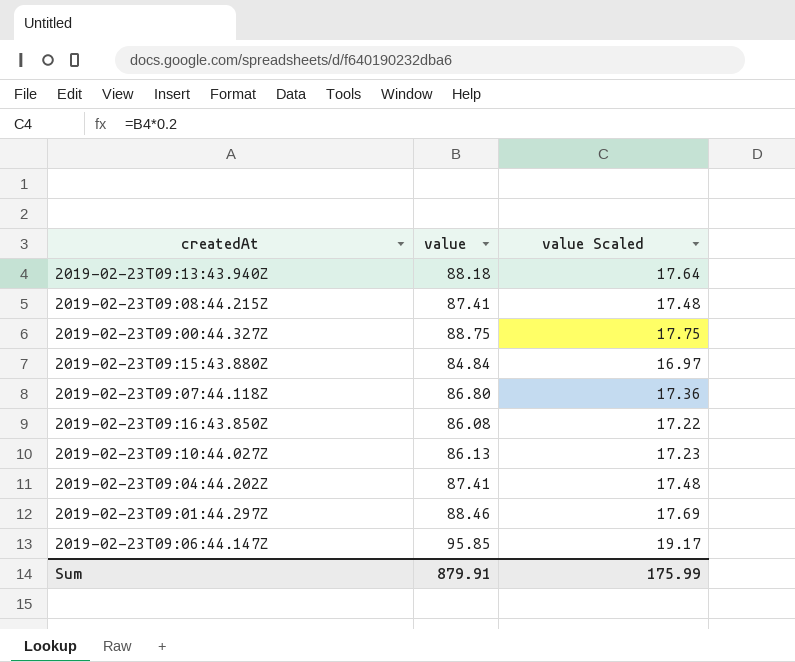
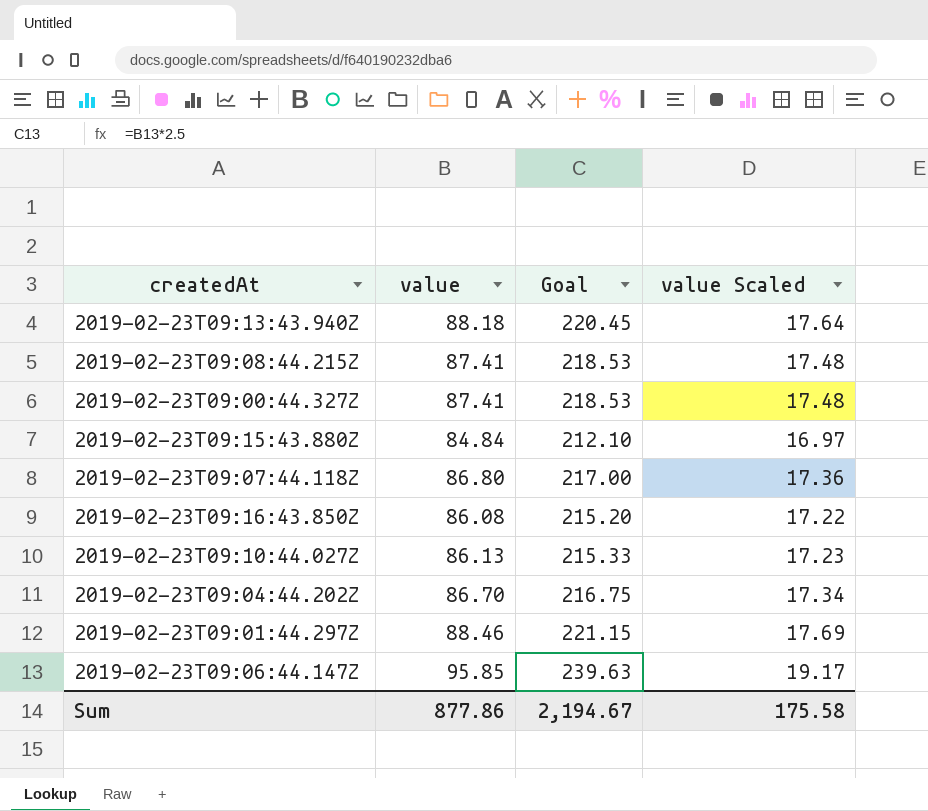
column Goal | formula: none -> [value] * 2.5
2019-02-23T09:00:44.327Z | value: 88.75 -> 87.41
2019-02-23T09:00:44.327Z | value Scaled: 17.75 -> 17.48
2019-02-23T09:04:44.202Z | value: 87.41 -> 86.70
2019-02-23T09:04:44.202Z | value Scaled: 17.48 -> 17.34
Sum | value: 879.91 -> 877.86
Sum | value Scaled: 175.99 -> 175.58

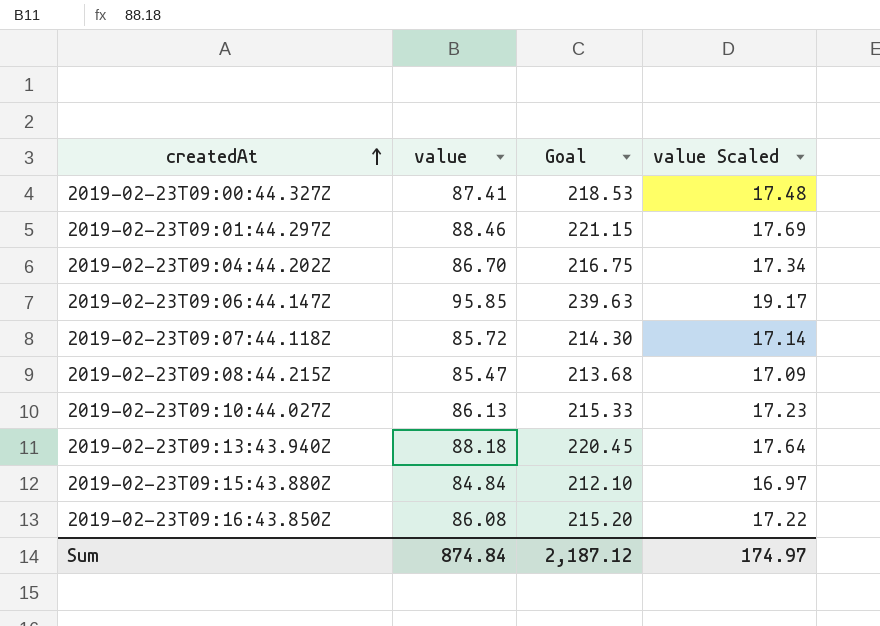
row order: none -> createdAt ascending
2019-02-23T09:07:44.118Z | value: 86.80 -> 85.72
2019-02-23T09:07:44.118Z | Goal: 217.00 -> 214.30
2019-02-23T09:07:44.118Z | value Scaled: 17.36 -> 17.14
2019-02-23T09:08:44.215Z | value: 87.41 -> 85.47
2019-02-23T09:08:44.215Z | Goal: 218.53 -> 213.68
2019-02-23T09:08:44.215Z | value Scaled: 17.48 -> 17.09
Sum | value: 877.86 -> 874.84
Sum | Goal: 2,194.67 -> 2,187.12
Sum | value Scaled: 175.58 -> 174.97

